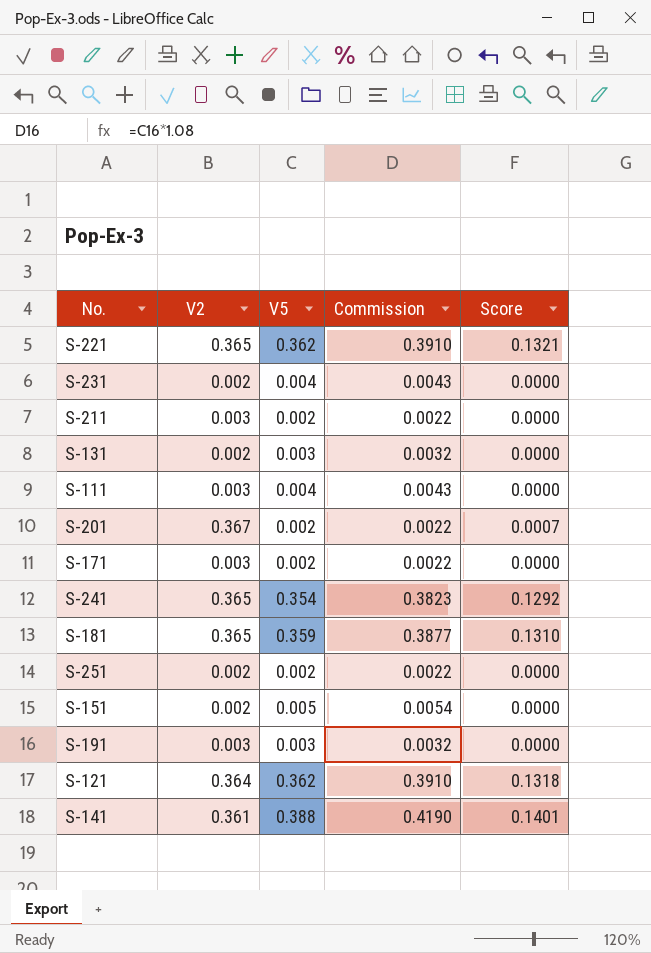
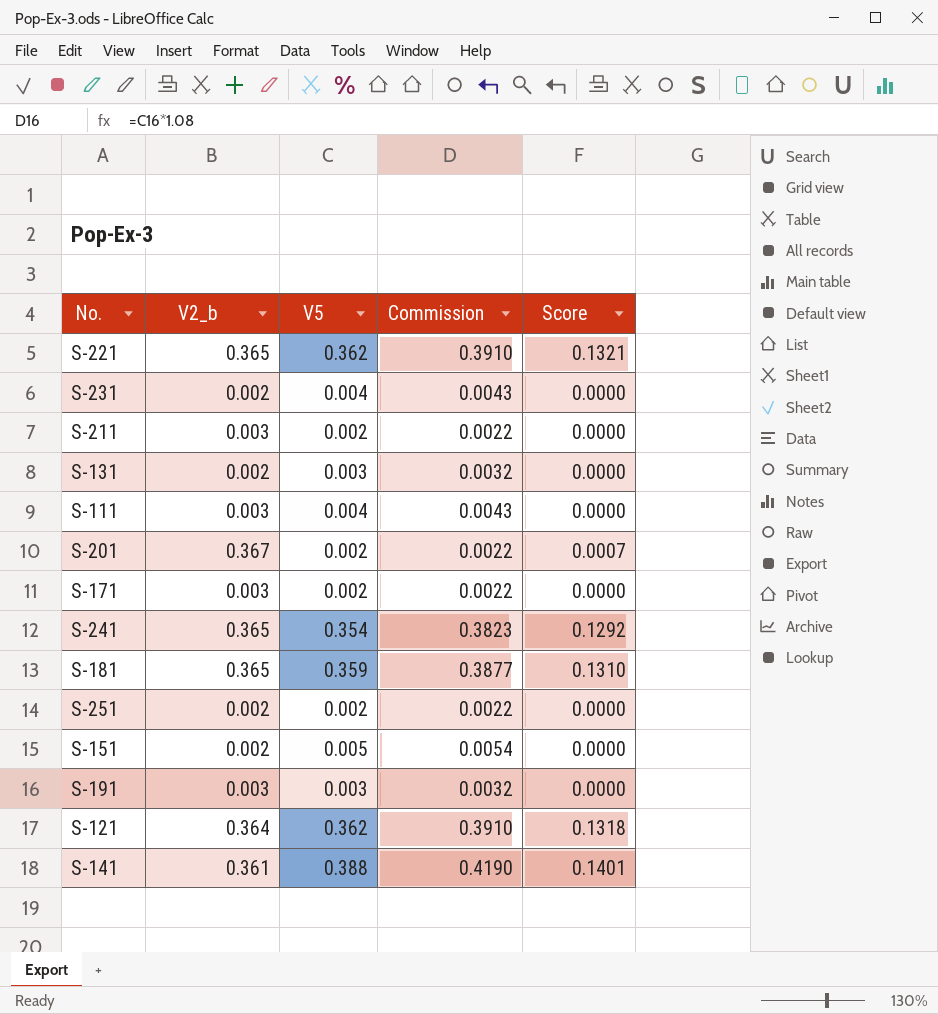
column name: V2 -> V2_b

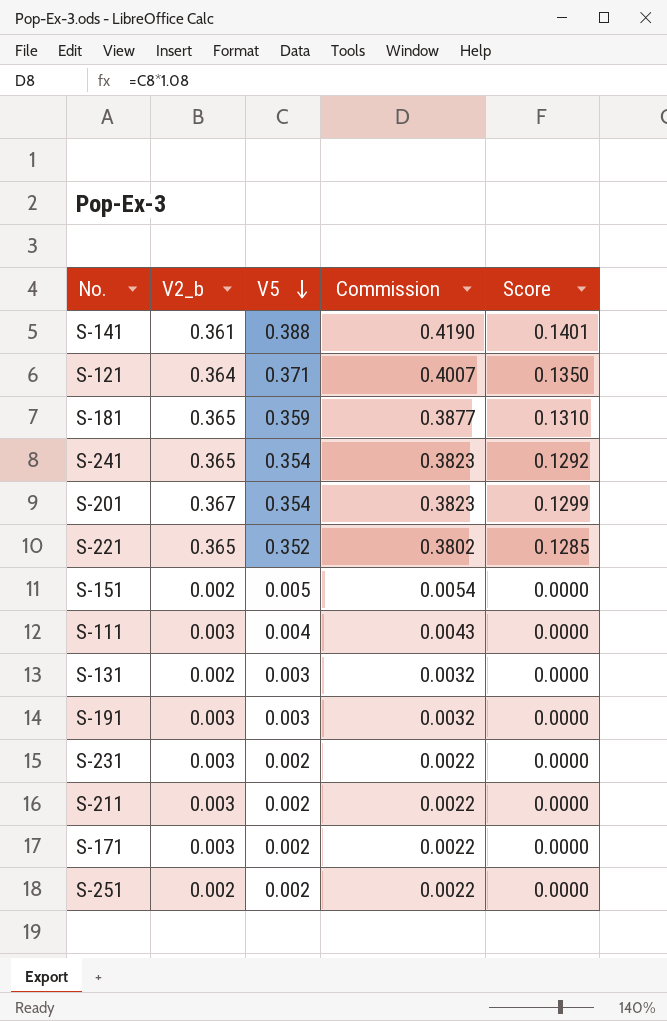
row order: none -> V5 descending
S-121 | V5: 0.362 -> 0.371
S-121 | Commission: 0.3910 -> 0.4007
S-121 | Score: 0.1318 -> 0.1350
S-201 | V5: 0.002 -> 0.354
S-201 | Commission: 0.0022 -> 0.3823
S-201 | Score: 0.0007 -> 0.1299
S-221 | V5: 0.362 -> 0.352
S-221 | Commission: 0.3910 -> 0.3802
S-221 | Score: 0.1321 -> 0.1285
S-231 | V2_b: 0.002 -> 0.003
S-231 | V5: 0.004 -> 0.002
S-231 | Commission: 0.0043 -> 0.0022

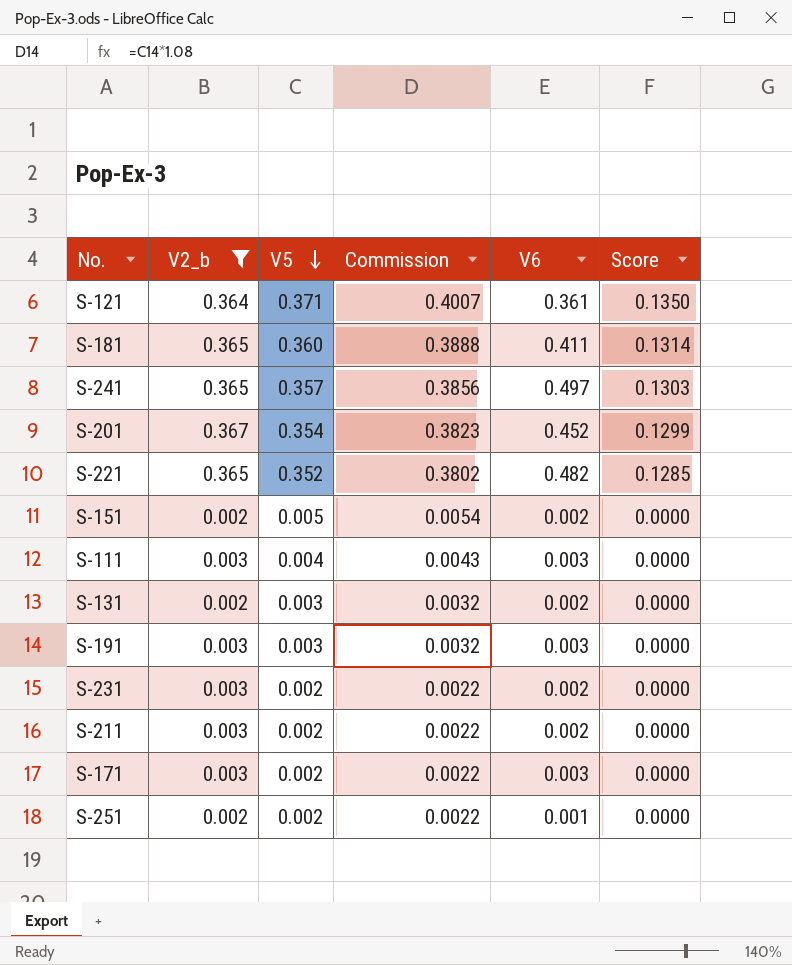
filter: none -> V2_b != 0.361
column V6 | position: none -> 5
S-181 | V5: 0.359 -> 0.360
S-181 | Commission: 0.3877 -> 0.3888
S-181 | Score: 0.1310 -> 0.1314
S-241 | V5: 0.354 -> 0.357
S-241 | Commission: 0.3823 -> 0.3856
S-241 | Score: 0.1292 -> 0.1303

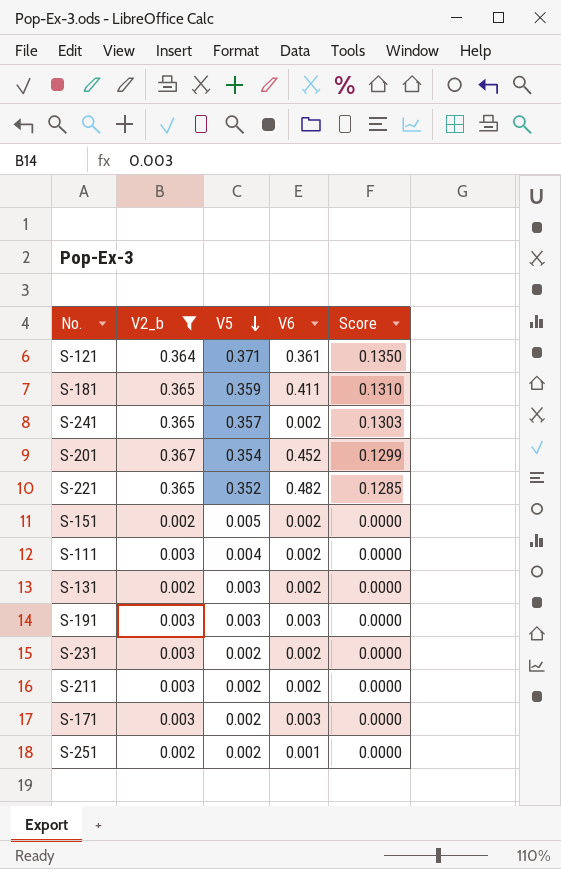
column Commission | formula: [V5] * 1.08 -> none
S-181 | V5: 0.360 -> 0.359
S-181 | Score: 0.1314 -> 0.1310
S-241 | V6: 0.497 -> 0.002
S-111 | V6: 0.003 -> 0.002

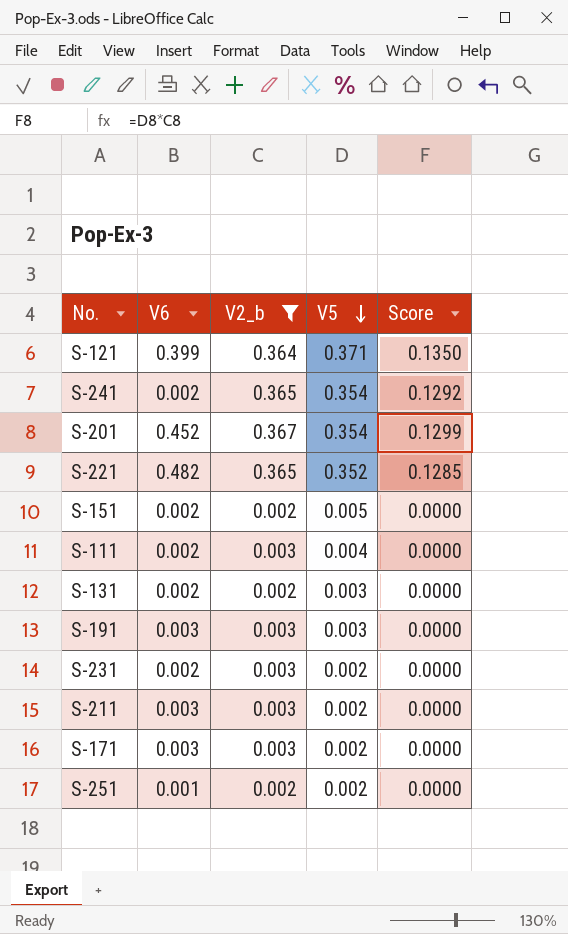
column V6 | position: 4 -> 2
row S-181: 0.365 | 0.359 | 0.411 | 0.1310 -> none
S-121 | V6: 0.361 -> 0.399
S-241 | V5: 0.357 -> 0.354
S-241 | Score: 0.1303 -> 0.1292
S-211 | V6: 0.002 -> 0.003

